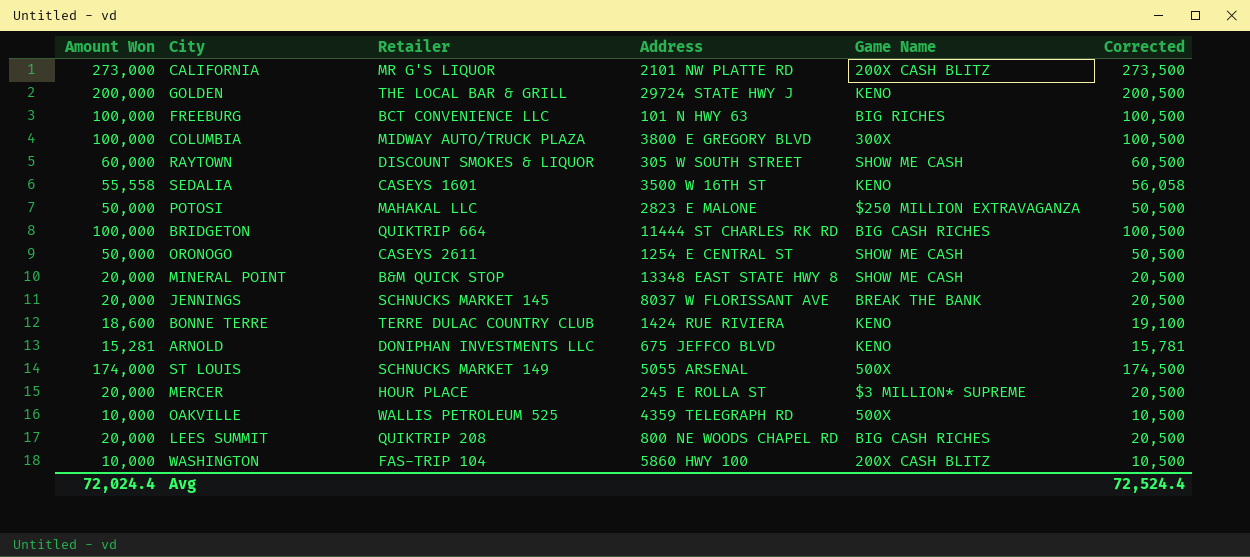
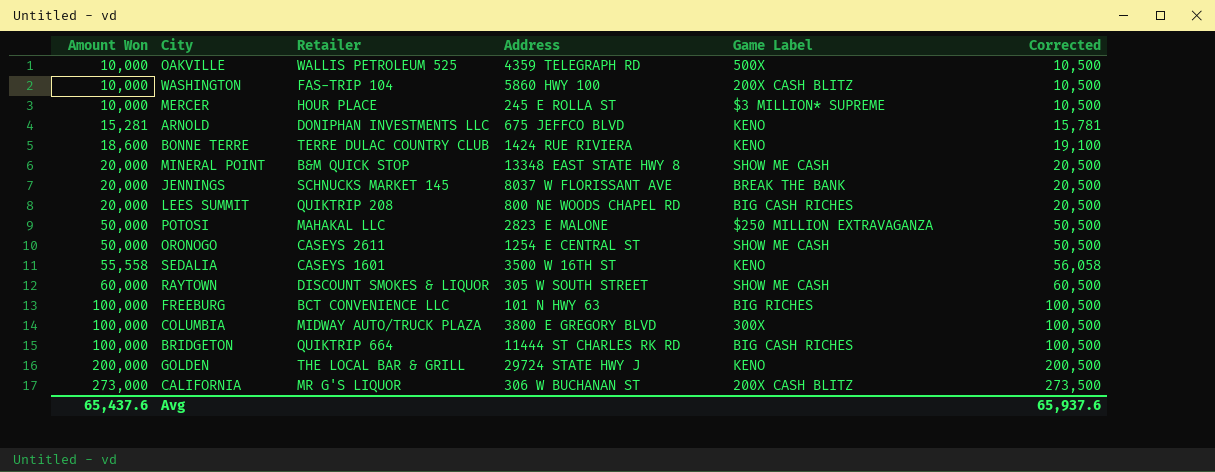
row order: none -> Amount Won ascending
column name: Game Name -> Game Label
row ST LOUIS: 174,000 | SCHNUCKS MARKET 149 | 5055 ARSENAL | 500X | 174,500 -> none
MERCER | Amount Won: 20,000 -> 10,000
MERCER | Corrected: 20,500 -> 10,500
CALIFORNIA | Address: 2101 NW PLATTE RD -> 306 W BUCHANAN ST
Avg | Amount Won: 72,024.4 -> 65,437.6
Avg | Corrected: 72,524.4 -> 65,937.6

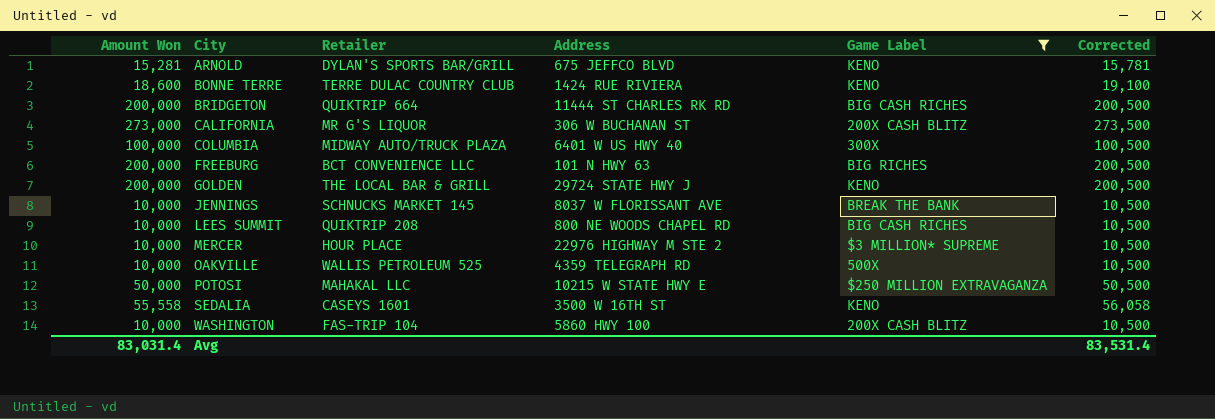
filter: none -> Game Label != SHOW ME CASH
row order: Amount Won ascending -> City ascending
ARNOLD | Retailer: DONIPHAN INVESTMENTS LLC -> DYLAN'S SPORTS BAR/GRILL
BRIDGETON | Amount Won: 100,000 -> 200,000
BRIDGETON | Corrected: 100,500 -> 200,500
COLUMBIA | Address: 3800 E GREGORY BLVD -> 6401 W US HWY 40
FREEBURG | Amount Won: 100,000 -> 200,000
FREEBURG | Corrected: 100,500 -> 200,500
JENNINGS | Amount Won: 20,000 -> 10,000
JENNINGS | Corrected: 20,500 -> 10,500
LEES SUMMIT | Amount Won: 20,000 -> 10,000
LEES SUMMIT | Corrected: 20,500 -> 10,500
MERCER | Address: 245 E ROLLA ST -> 22976 HIGHWAY M STE 2
POTOSI | Address: 2823 E MALONE -> 10215 W STATE HWY E
Avg | Amount Won: 65,437.6 -> 83,031.4
Avg | Corrected: 65,937.6 -> 83,531.4

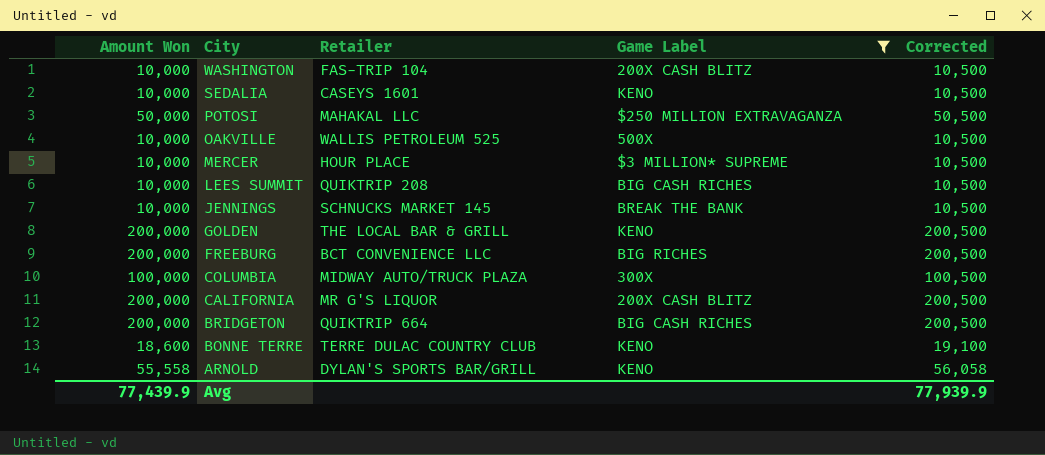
row order: City ascending -> City descending
column Address | position: 4 -> none
SEDALIA | Amount Won: 55,558 -> 10,000
SEDALIA | Corrected: 56,058 -> 10,500
CALIFORNIA | Amount Won: 273,000 -> 200,000
CALIFORNIA | Corrected: 273,500 -> 200,500
ARNOLD | Amount Won: 15,281 -> 55,558
ARNOLD | Corrected: 15,781 -> 56,058
Avg | Amount Won: 83,031.4 -> 77,439.9
Avg | Corrected: 83,531.4 -> 77,939.9

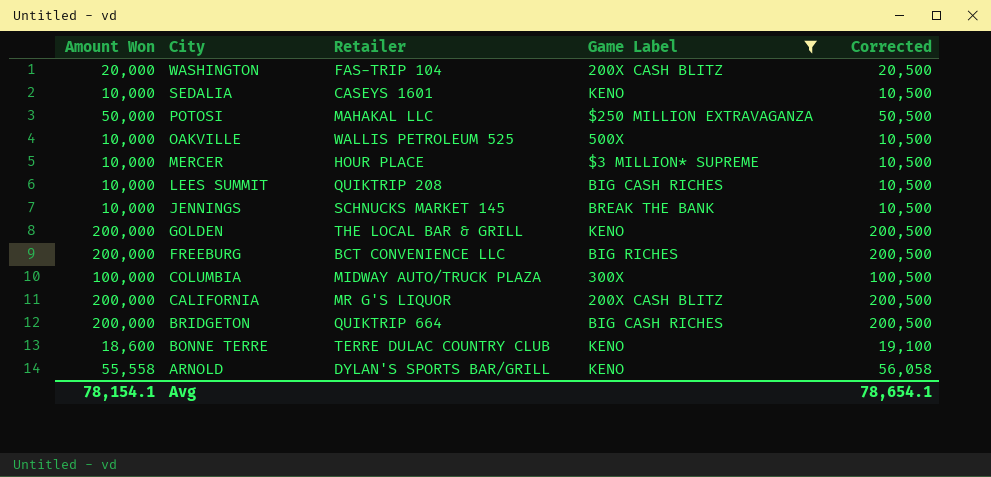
WASHINGTON | Amount Won: 10,000 -> 20,000
WASHINGTON | Corrected: 10,500 -> 20,500
Avg | Amount Won: 77,439.9 -> 78,154.1
Avg | Corrected: 77,939.9 -> 78,654.1

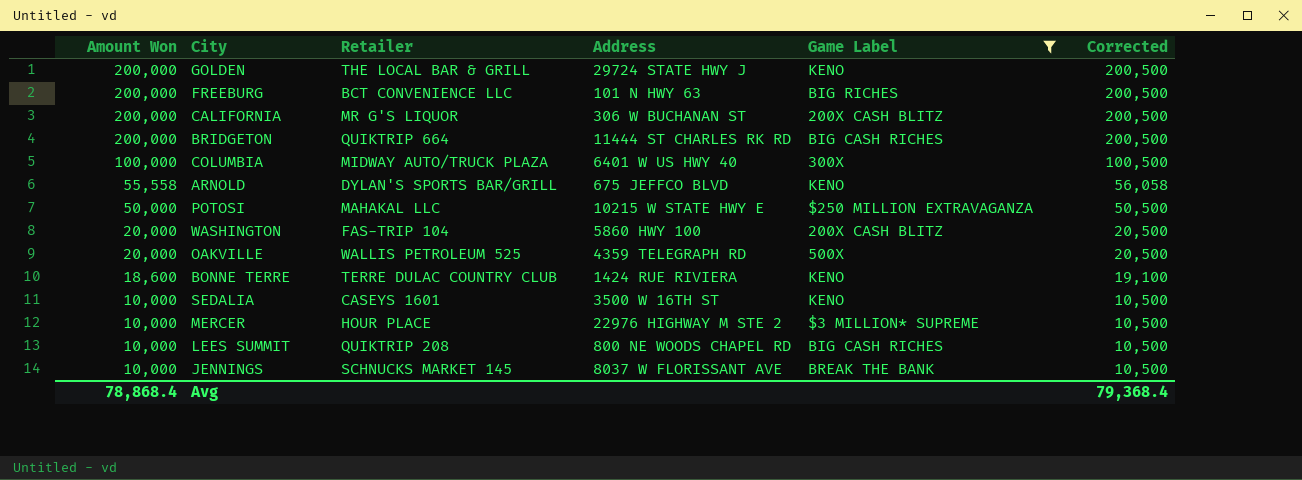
row order: City descending -> Amount Won descending
column Address | position: none -> 4
OAKVILLE | Amount Won: 10,000 -> 20,000
OAKVILLE | Corrected: 10,500 -> 20,500
Avg | Amount Won: 78,154.1 -> 78,868.4
Avg | Corrected: 78,654.1 -> 79,368.4

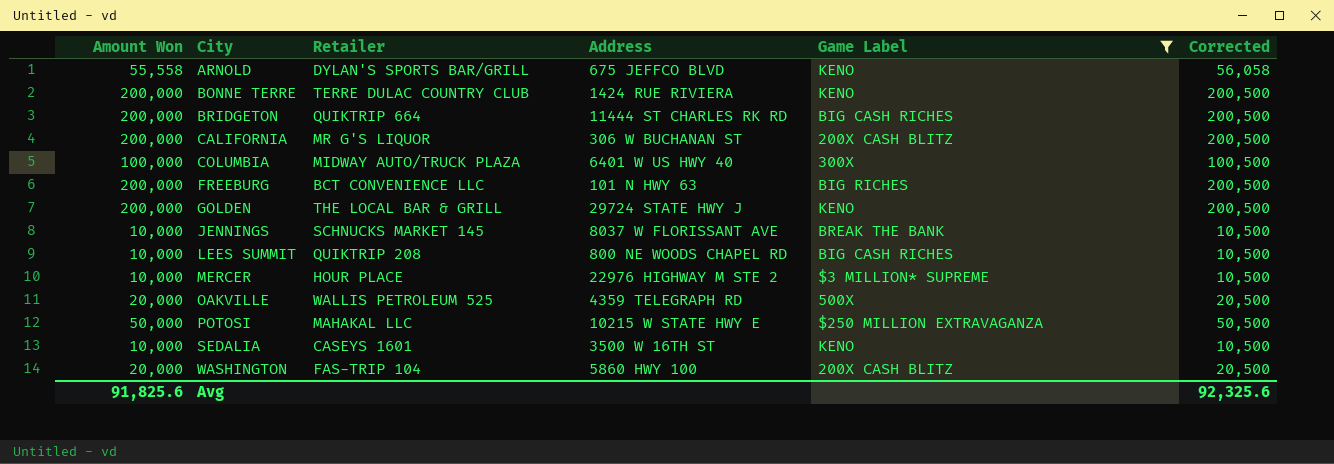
row order: Amount Won descending -> City ascending
BONNE TERRE | Amount Won: 18,600 -> 200,000
BONNE TERRE | Corrected: 19,100 -> 200,500
Avg | Amount Won: 78,868.4 -> 91,825.6
Avg | Corrected: 79,368.4 -> 92,325.6

